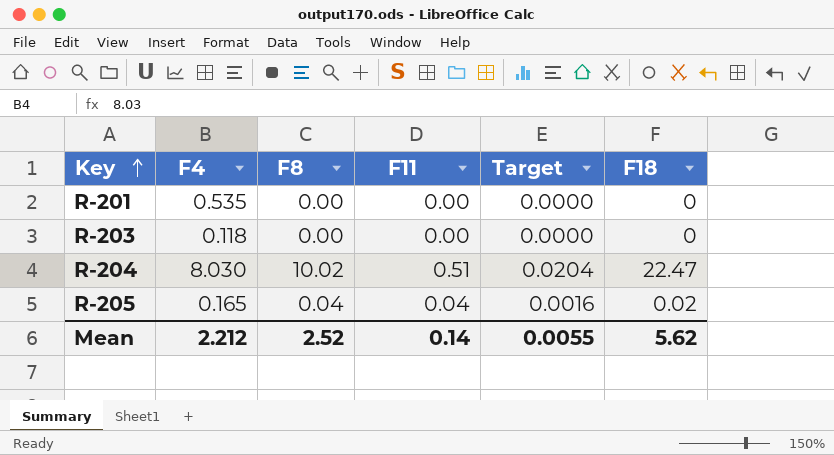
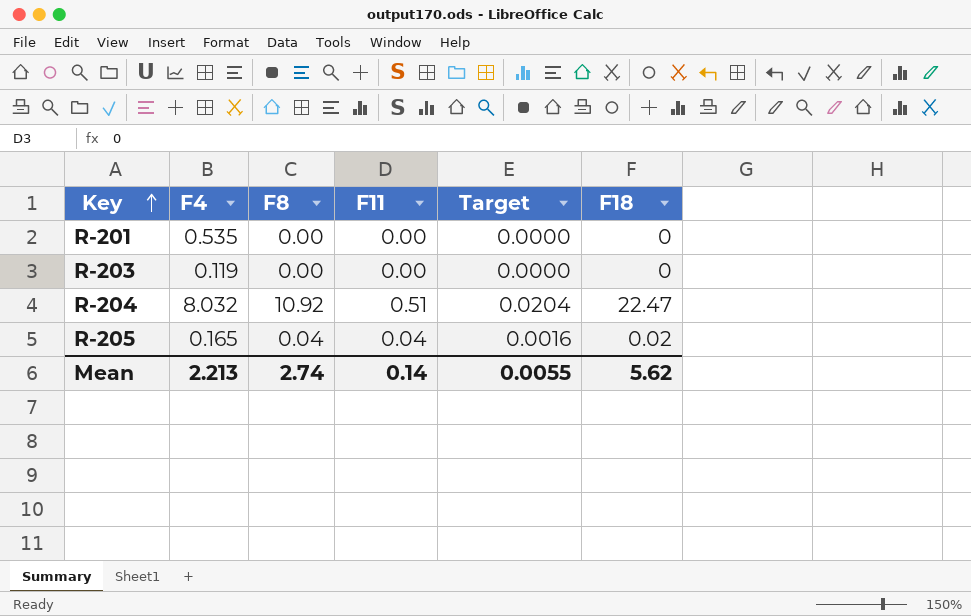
R-203 | F4: 0.118 -> 0.119
R-204 | F4: 8.030 -> 8.032
R-204 | F8: 10.02 -> 10.92
Mean | F4: 2.212 -> 2.213
Mean | F8: 2.52 -> 2.74

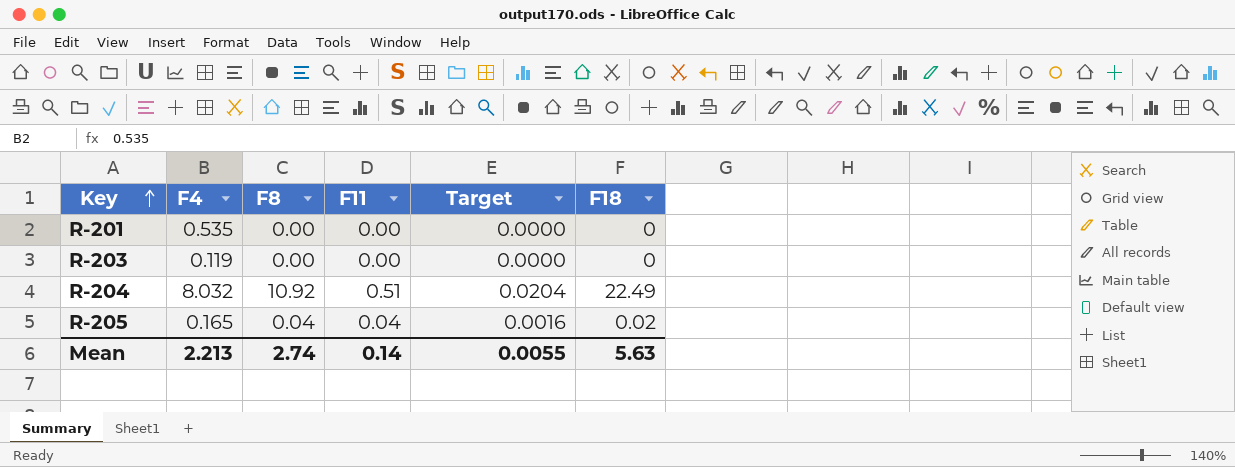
R-204 | F18: 22.47 -> 22.49
Mean | F18: 5.62 -> 5.63

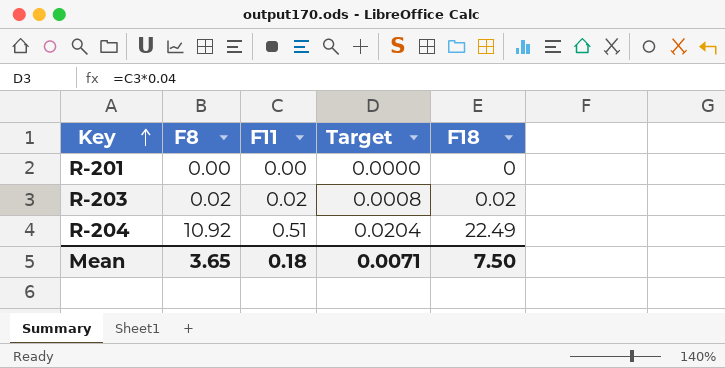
column F4 | position: 2 -> none
row R-205: 0.165 | 0.04 | 0.04 | 0.0016 | 0.02 -> none
R-203 | F8: 0.00 -> 0.02
R-203 | F11: 0.00 -> 0.02
R-203 | Target: 0.0000 -> 0.0008
R-203 | F18: 0 -> 0.02
Mean | F8: 2.74 -> 3.65
Mean | F11: 0.14 -> 0.18
Mean | Target: 0.0055 -> 0.0071
Mean | F18: 5.63 -> 7.50

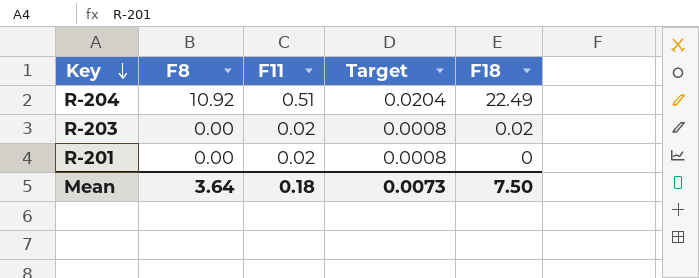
row order: Key ascending -> Key descending
R-203 | F8: 0.02 -> 0.00
R-201 | F11: 0.00 -> 0.02
R-201 | Target: 0.0000 -> 0.0008
Mean | F8: 3.65 -> 3.64
Mean | Target: 0.0071 -> 0.0073

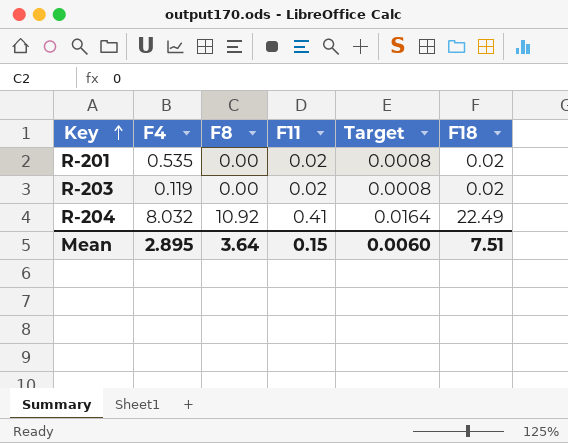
row order: Key descending -> Key ascending
column F4 | position: none -> 2
R-201 | F18: 0 -> 0.02
R-204 | F11: 0.51 -> 0.41
R-204 | Target: 0.0204 -> 0.0164
Mean | F11: 0.18 -> 0.15
Mean | Target: 0.0073 -> 0.0060
Mean | F18: 7.50 -> 7.51

